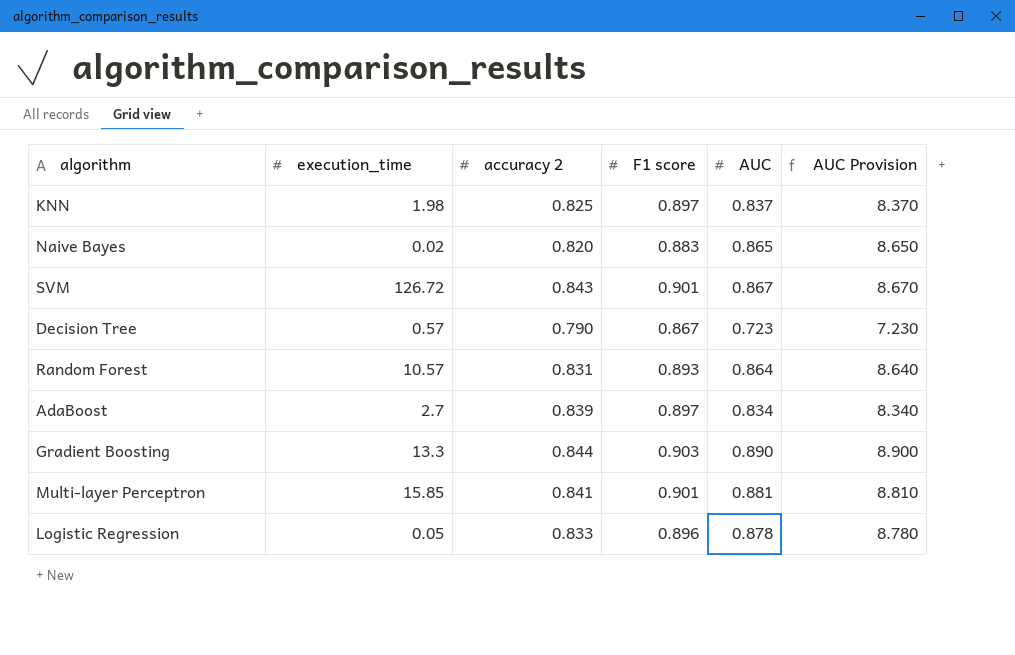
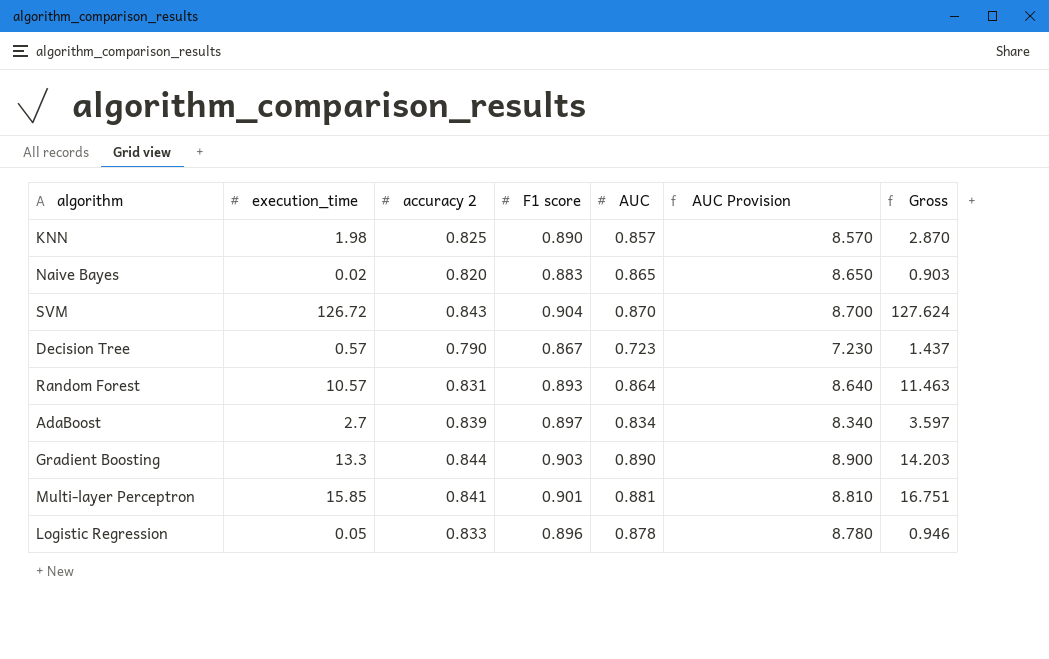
column Gross | formula: none -> [execution_time] + [F1 score]
KNN | F1 score: 0.897 -> 0.890
KNN | AUC: 0.837 -> 0.857
KNN | AUC Provision: 8.370 -> 8.570
SVM | F1 score: 0.901 -> 0.904
SVM | AUC: 0.867 -> 0.870
SVM | AUC Provision: 8.670 -> 8.700

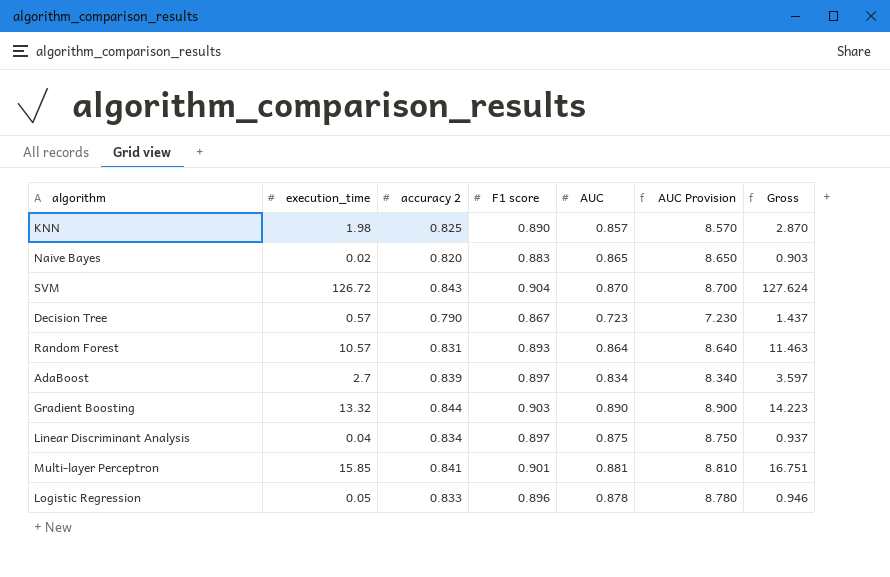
Gradient Boosting | execution_time: 13.3 -> 13.32
Gradient Boosting | Gross: 14.203 -> 14.223
row Linear Discriminant Analysis: none -> 0.04 | 0.834 | 0.897 | 0.875 | 8.750 | 0.937

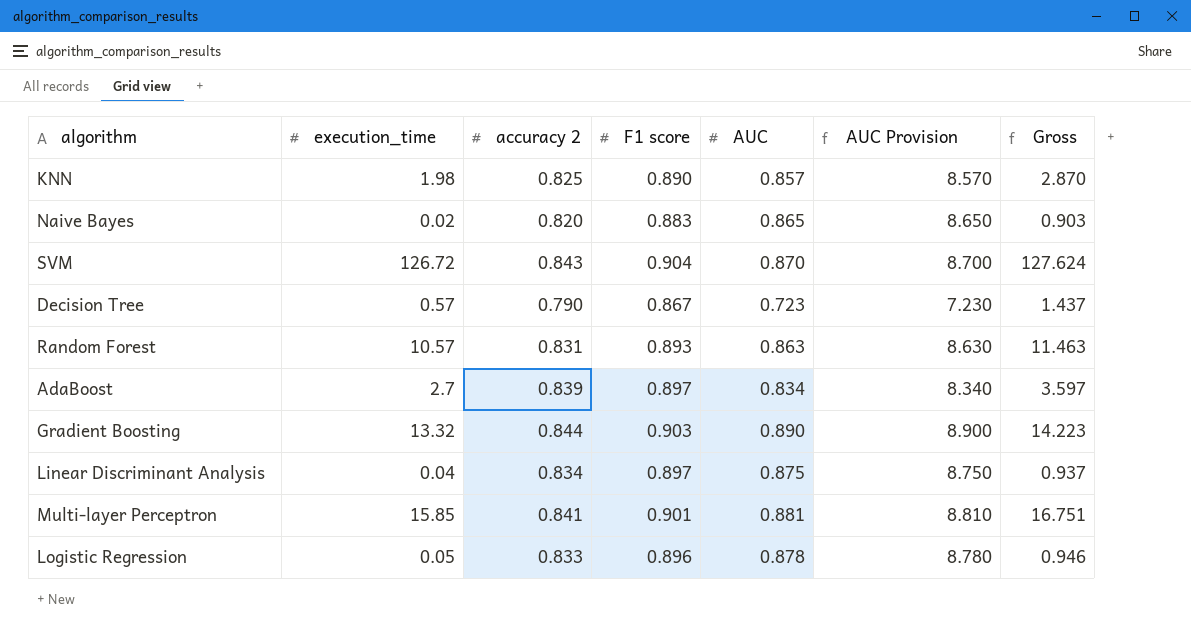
Random Forest | AUC: 0.864 -> 0.863
Random Forest | AUC Provision: 8.640 -> 8.630

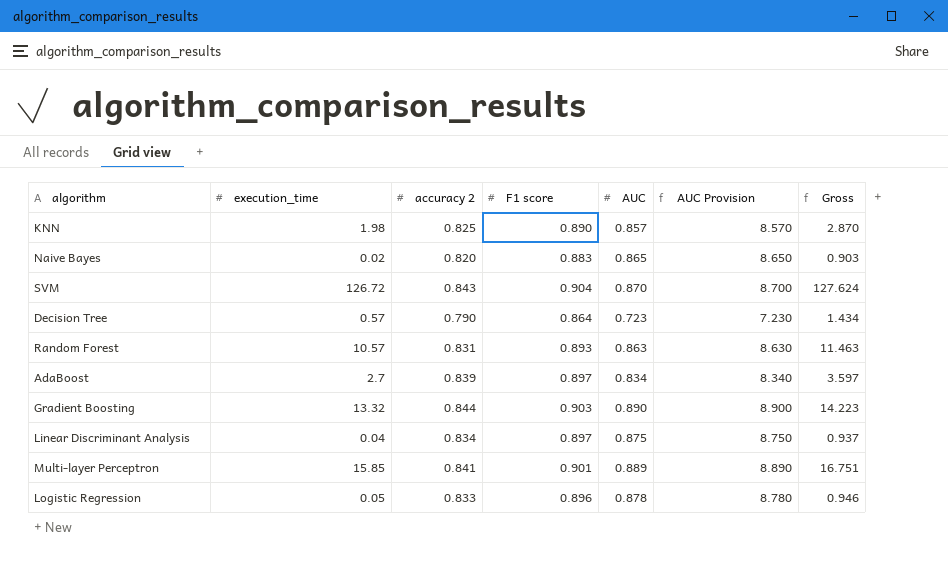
Decision Tree | F1 score: 0.867 -> 0.864
Decision Tree | Gross: 1.437 -> 1.434
Multi-layer Perceptron | AUC: 0.881 -> 0.889
Multi-layer Perceptron | AUC Provision: 8.810 -> 8.890

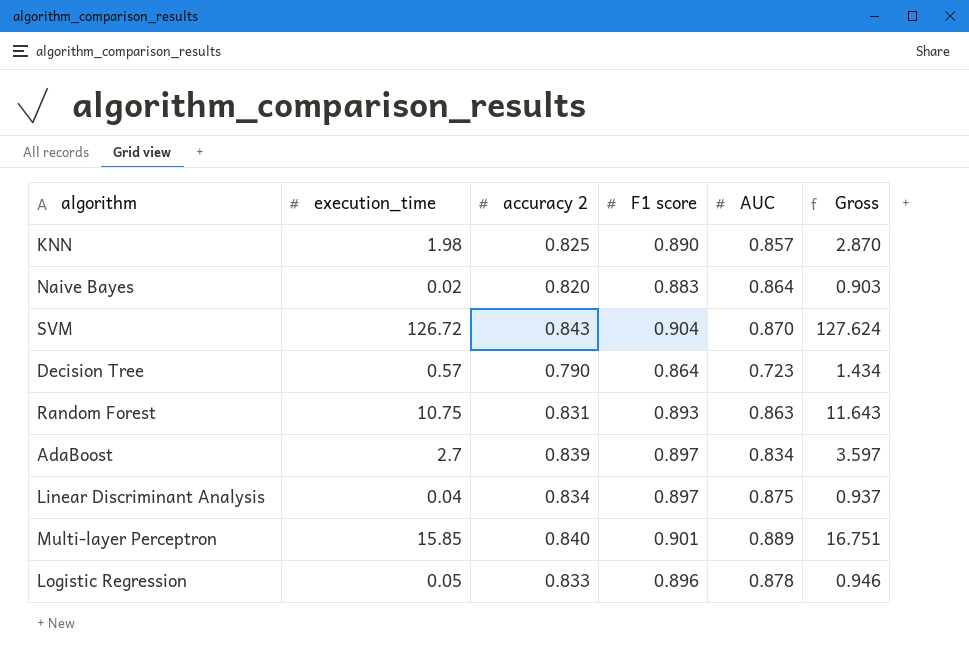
column AUC Provision | formula: [AUC] * 10 -> none
row Gradient Boosting: 13.32 | 0.844 | 0.903 | 0.890 | 8.900 | 14.223 -> none
Naive Bayes | AUC: 0.865 -> 0.864
Random Forest | execution_time: 10.57 -> 10.75
Random Forest | Gross: 11.463 -> 11.643
Multi-layer Perceptron | accuracy 2: 0.841 -> 0.840

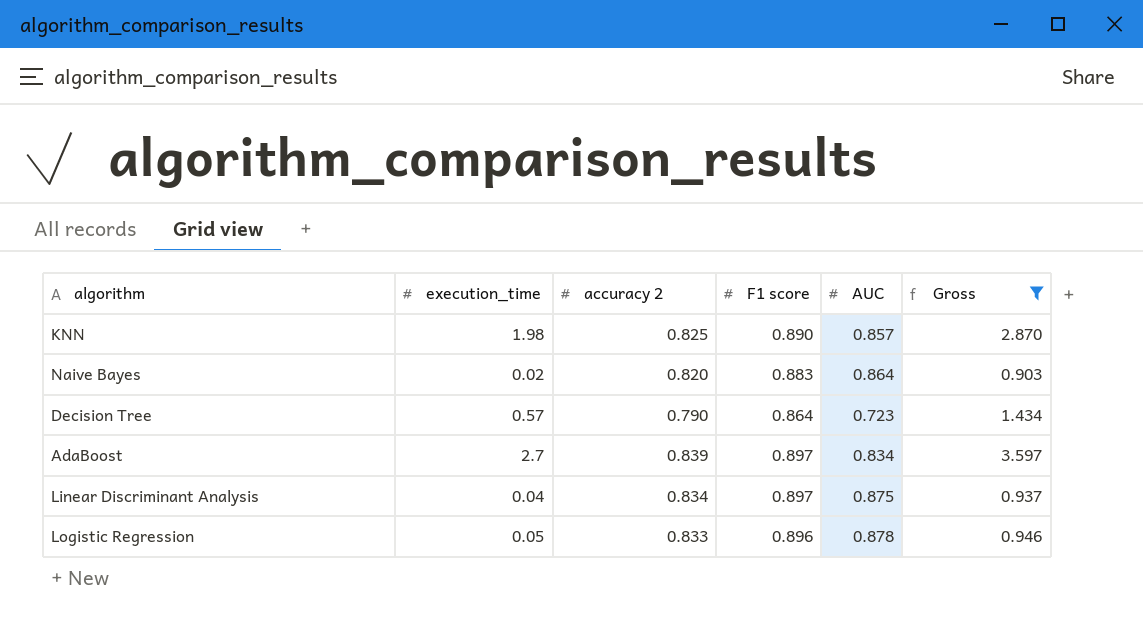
filter: none -> Gross <= 3.597

